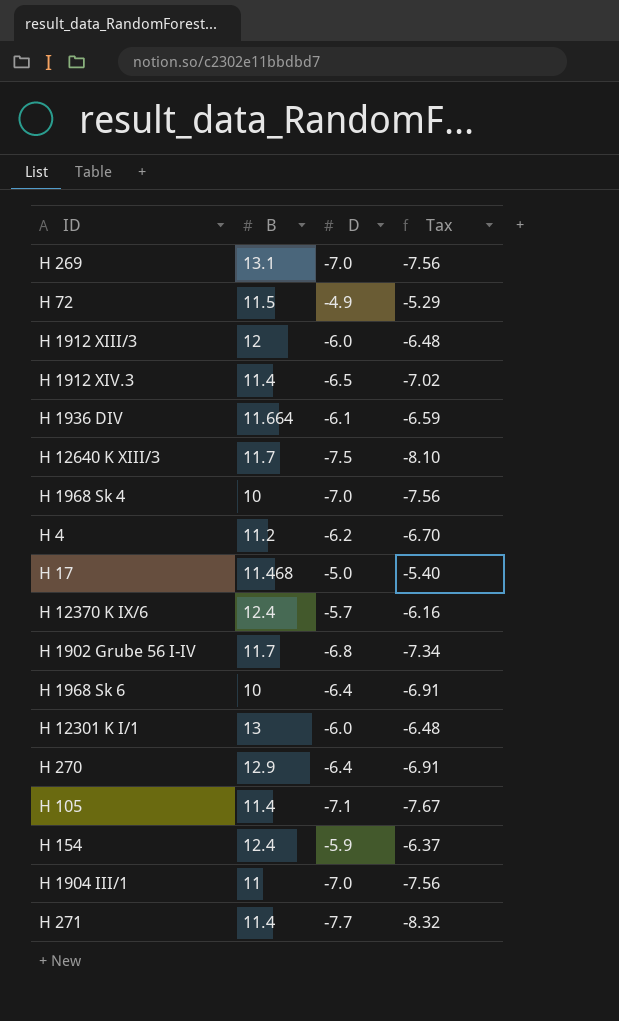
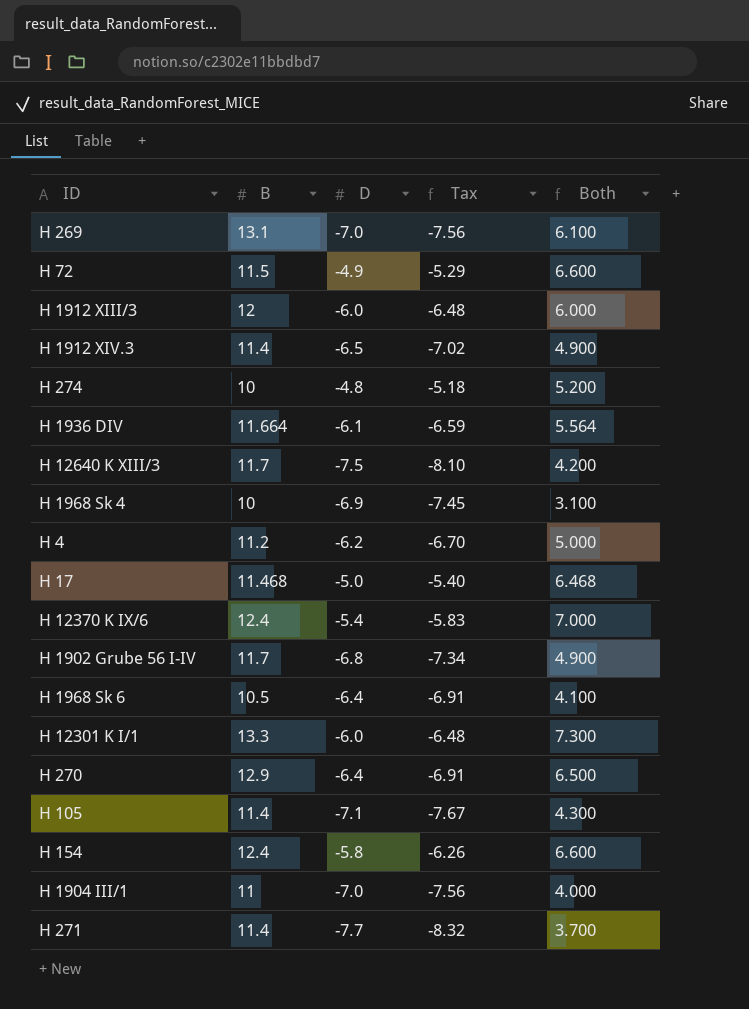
column Both | formula: none -> [B] + [D]
row H 274: none -> 10 | -4.8 | -5.18 | 5.200
H 1968 Sk 4 | D: -7.0 -> -6.9
H 1968 Sk 4 | Tax: -7.56 -> -7.45
H 12370 K IX/6 | D: -5.7 -> -5.4
H 12370 K IX/6 | Tax: -6.16 -> -5.83
H 1968 Sk 6 | B: 10 -> 10.5
H 12301 K I/1 | B: 13 -> 13.3
H 154 | D: -5.9 -> -5.8
H 154 | Tax: -6.37 -> -6.26

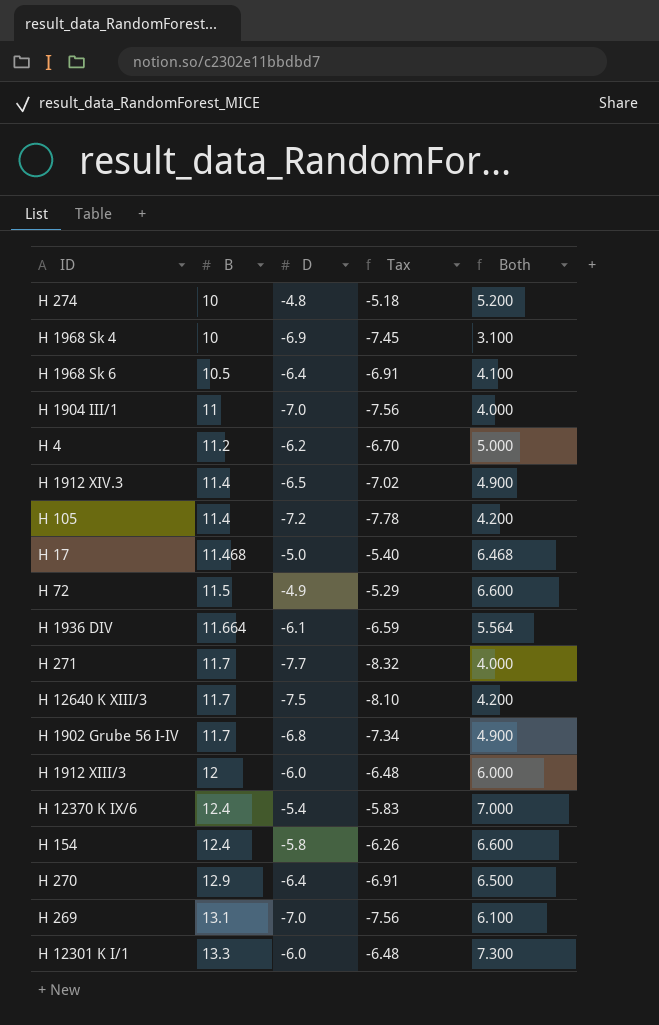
row order: none -> B ascending
H 105 | D: -7.1 -> -7.2
H 105 | Tax: -7.67 -> -7.78
H 105 | Both: 4.300 -> 4.200
H 271 | B: 11.4 -> 11.7
H 271 | Both: 3.700 -> 4.000

